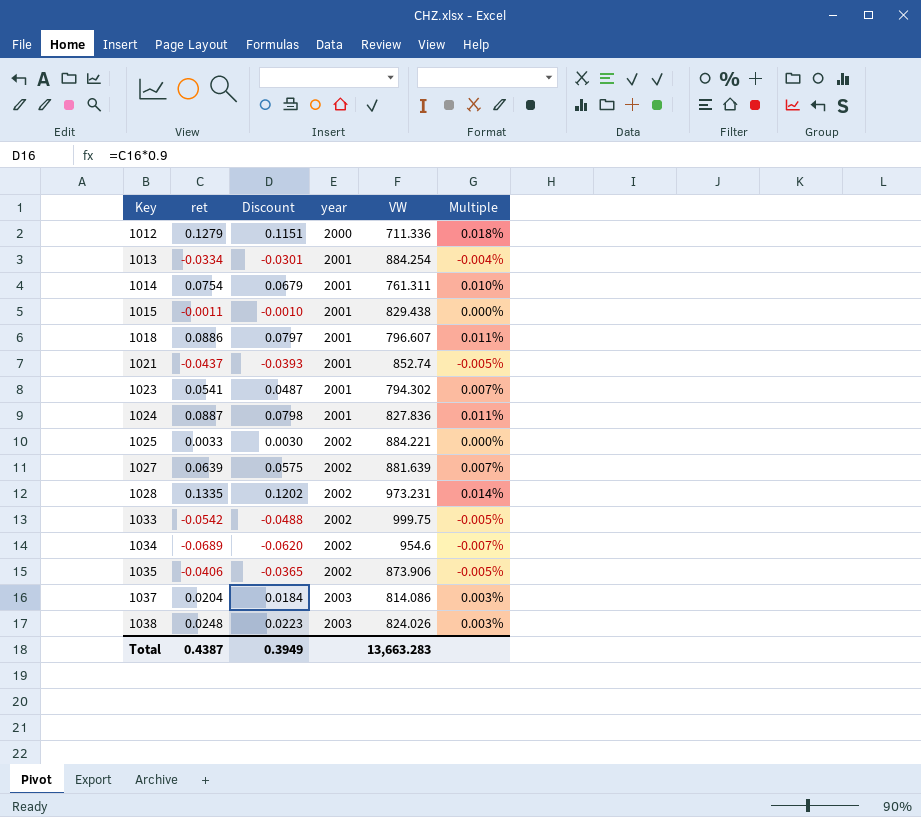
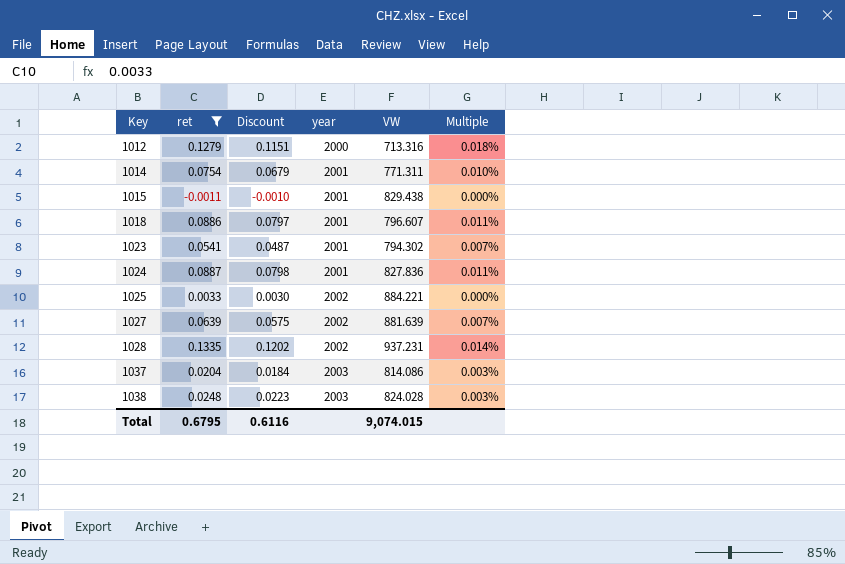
filter: none -> ret >= -0.0011
1012 | VW: 711.336 -> 713.316
1014 | VW: 761.311 -> 771.311
1028 | VW: 973.231 -> 937.231
1038 | VW: 824.026 -> 824.028
Total | ret: 0.4387 -> 0.6795
Total | Discount: 0.3949 -> 0.6116
Total | VW: 13,663.283 -> 9,074.015

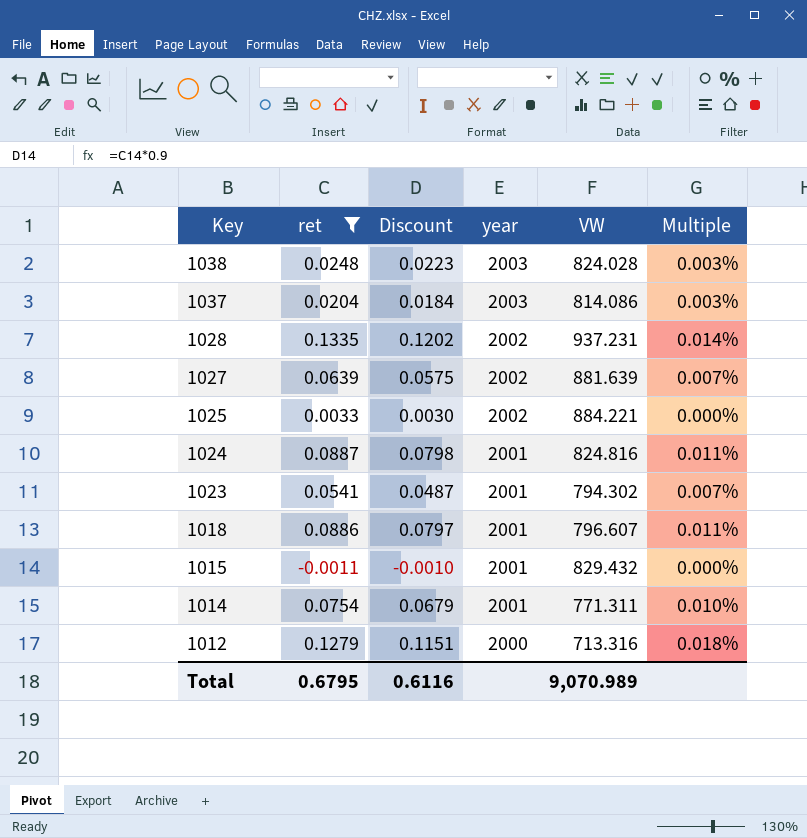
row order: Key ascending -> Key descending
1024 | VW: 827.836 -> 824.816
1015 | VW: 829.438 -> 829.432
Total | VW: 9,074.015 -> 9,070.989

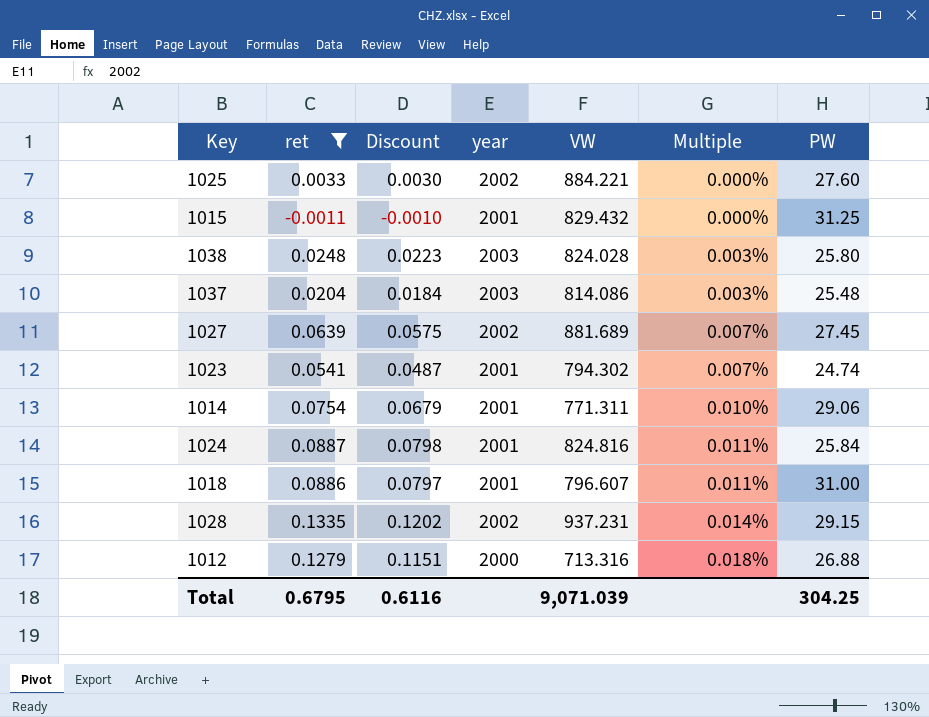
row order: Key descending -> Multiple ascending
column PW | position: none -> 7
1027 | VW: 881.639 -> 881.689
Total | VW: 9,070.989 -> 9,071.039

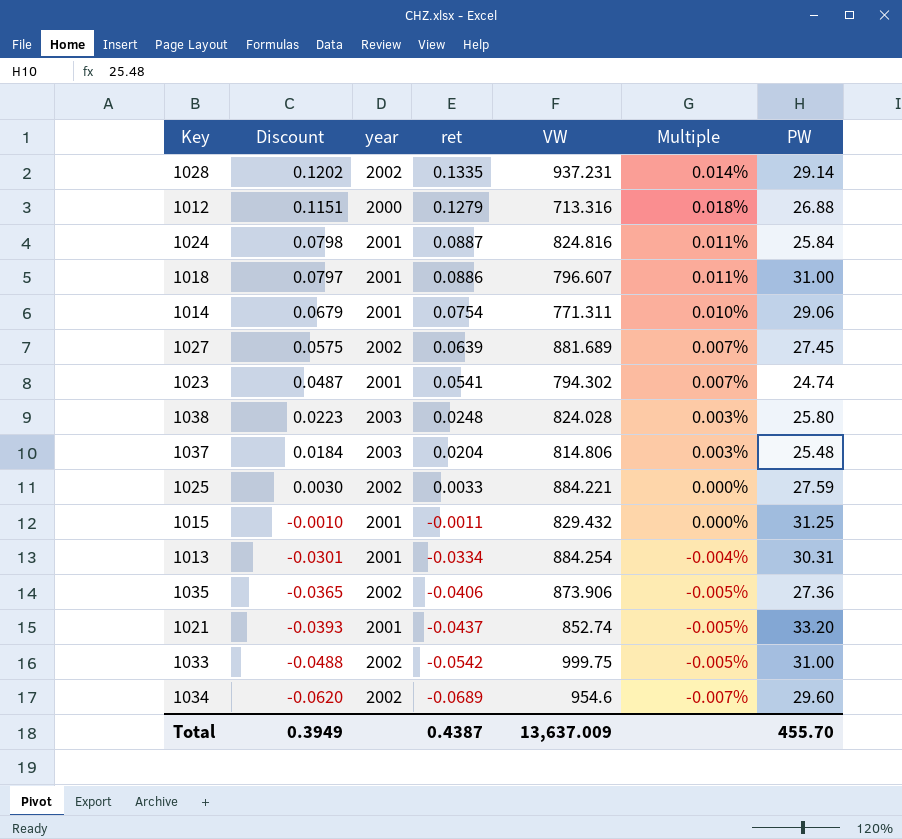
filter: ret >= -0.0011 -> none
row order: Multiple ascending -> Discount descending
column ret | position: 2 -> 4
1028 | PW: 29.15 -> 29.14
1037 | VW: 814.086 -> 814.806
1025 | PW: 27.60 -> 27.59
Total | Discount: 0.6116 -> 0.3949
Total | ret: 0.6795 -> 0.4387
Total | VW: 9,071.039 -> 13,637.009
Total | PW: 304.25 -> 455.70

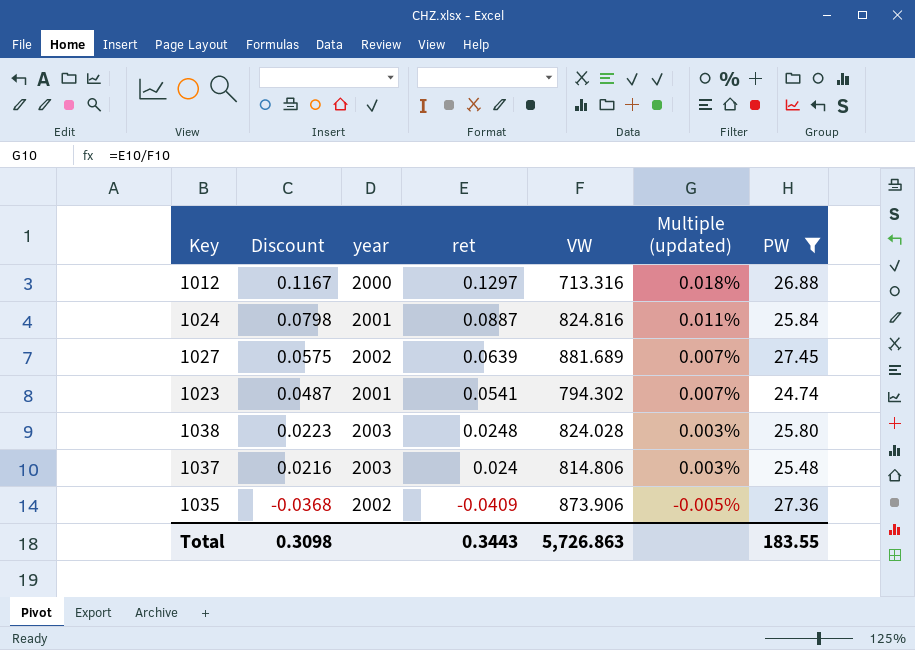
filter: none -> PW <= 27.45
column name: Multiple -> Multiple (updated)
1012 | Discount: 0.1151 -> 0.1167
1012 | ret: 0.1279 -> 0.1297
1037 | Discount: 0.0184 -> 0.0216
1037 | ret: 0.0204 -> 0.024
1035 | Discount: -0.0365 -> -0.0368
1035 | ret: -0.0406 -> -0.0409
Total | Discount: 0.3949 -> 0.3098
Total | ret: 0.4387 -> 0.3443
Total | VW: 13,637.009 -> 5,726.863
Total | PW: 455.70 -> 183.55

